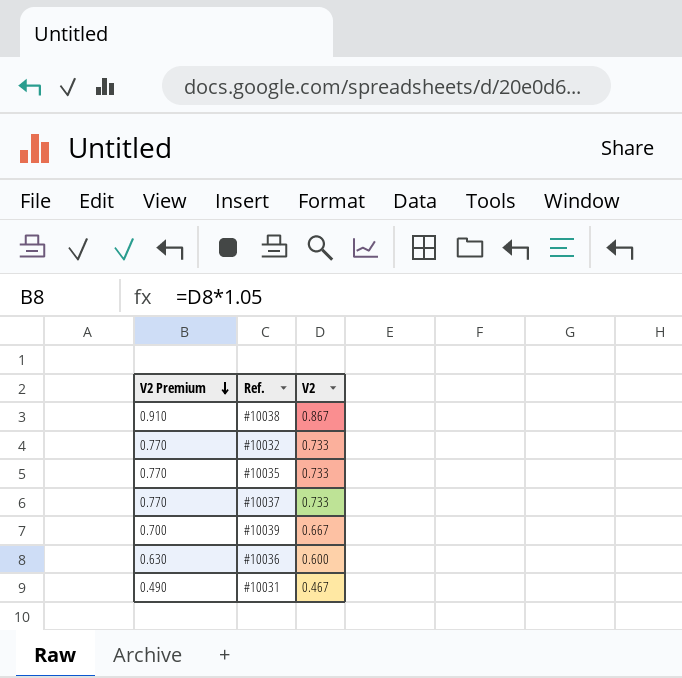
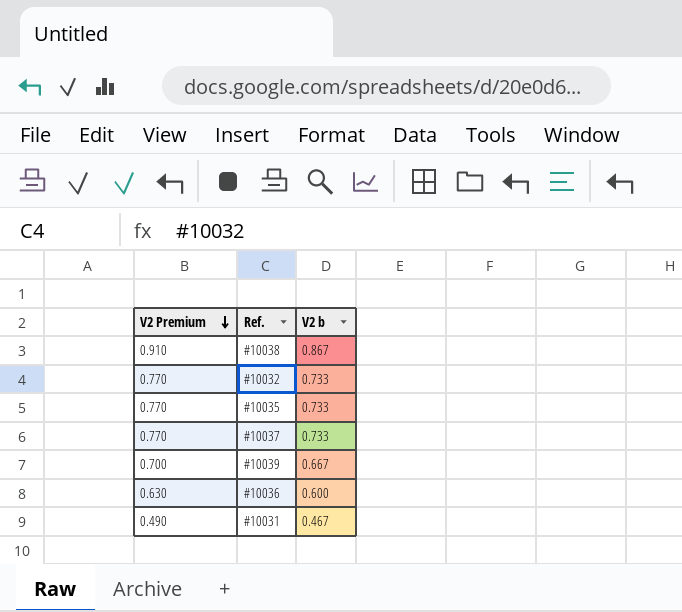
column name: V2 -> V2 b

